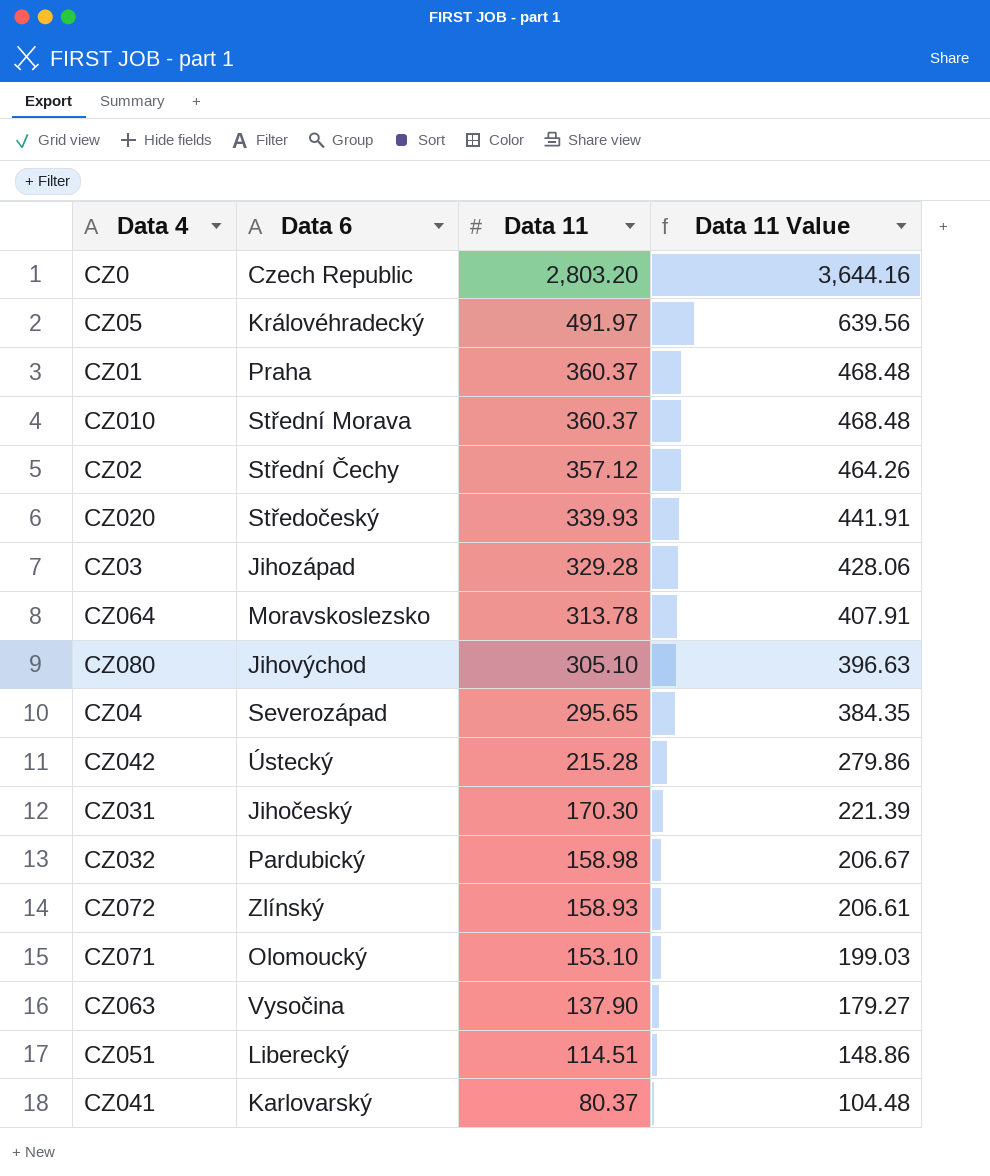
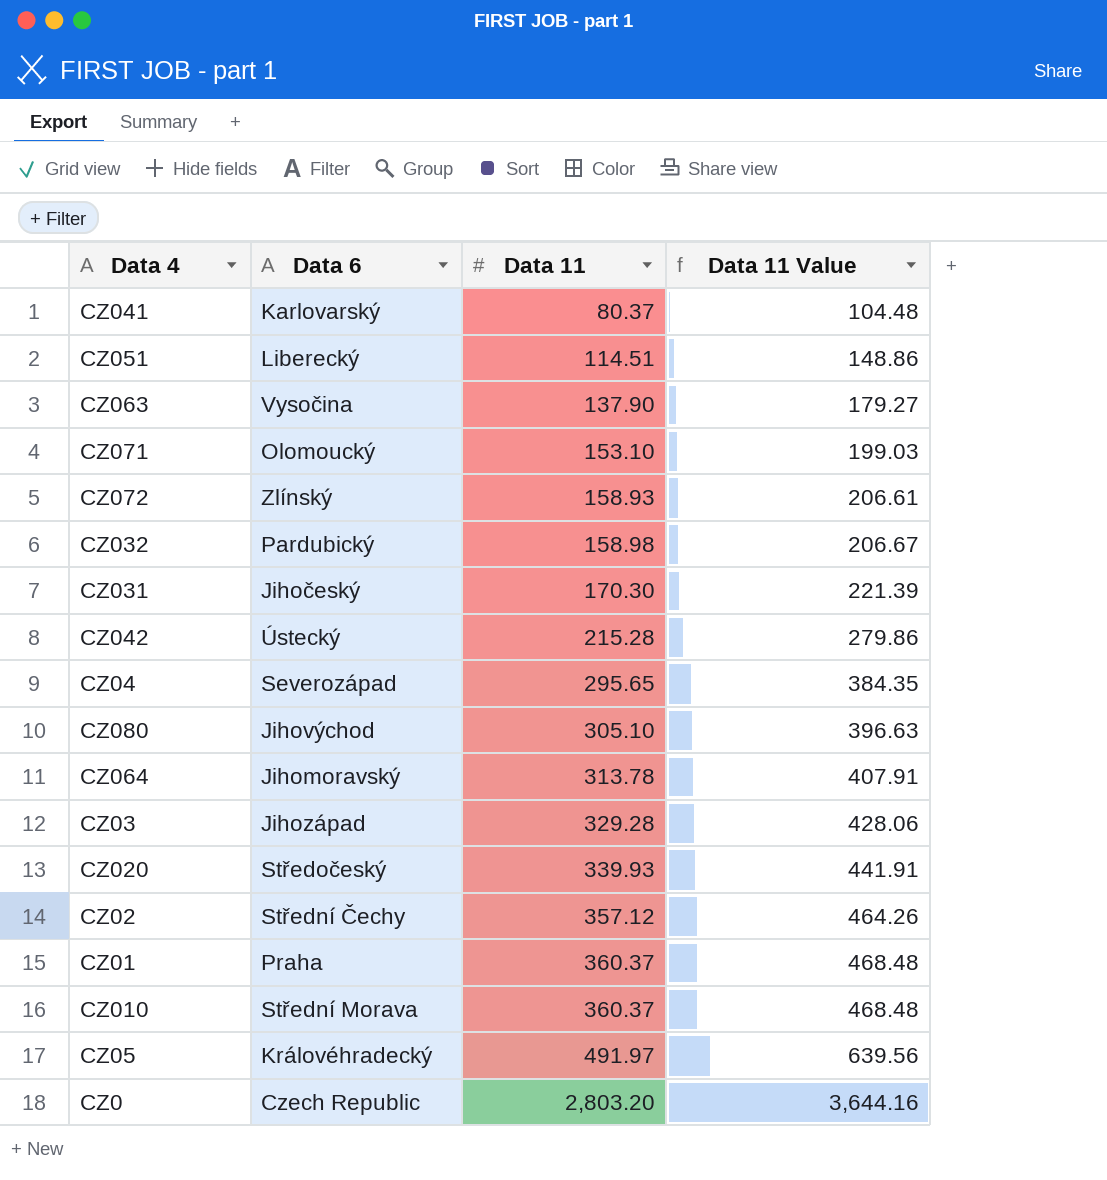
row order: Data 11 descending -> Data 11 ascending
CZ064 | Data 6: Moravskoslezsko -> Jihomoravský

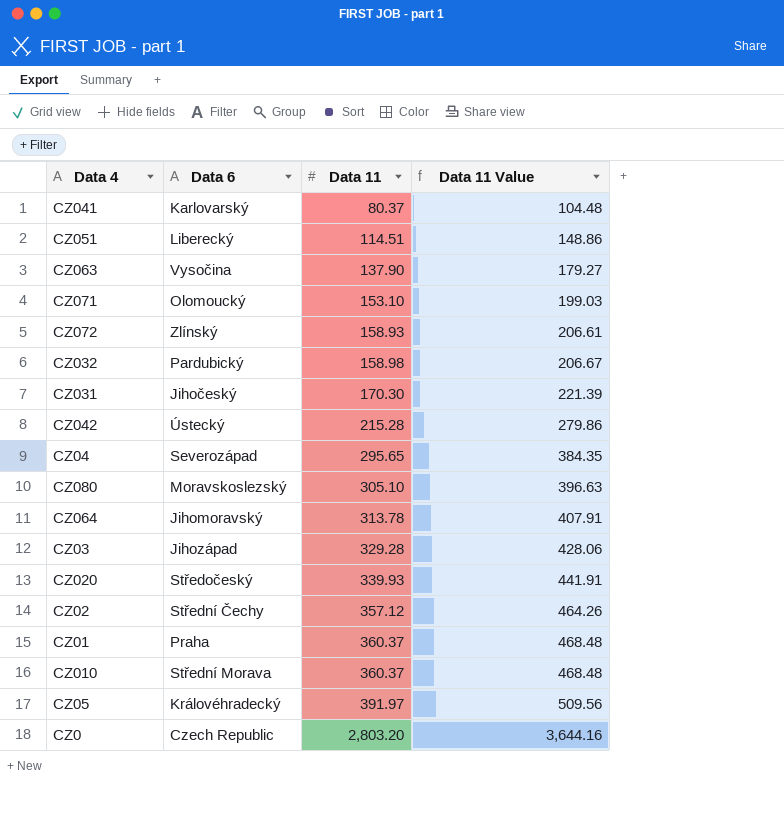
CZ080 | Data 6: Jihovýchod -> Moravskoslezský
CZ05 | Data 11: 491.97 -> 391.97
CZ05 | Data 11 Value: 639.56 -> 509.56

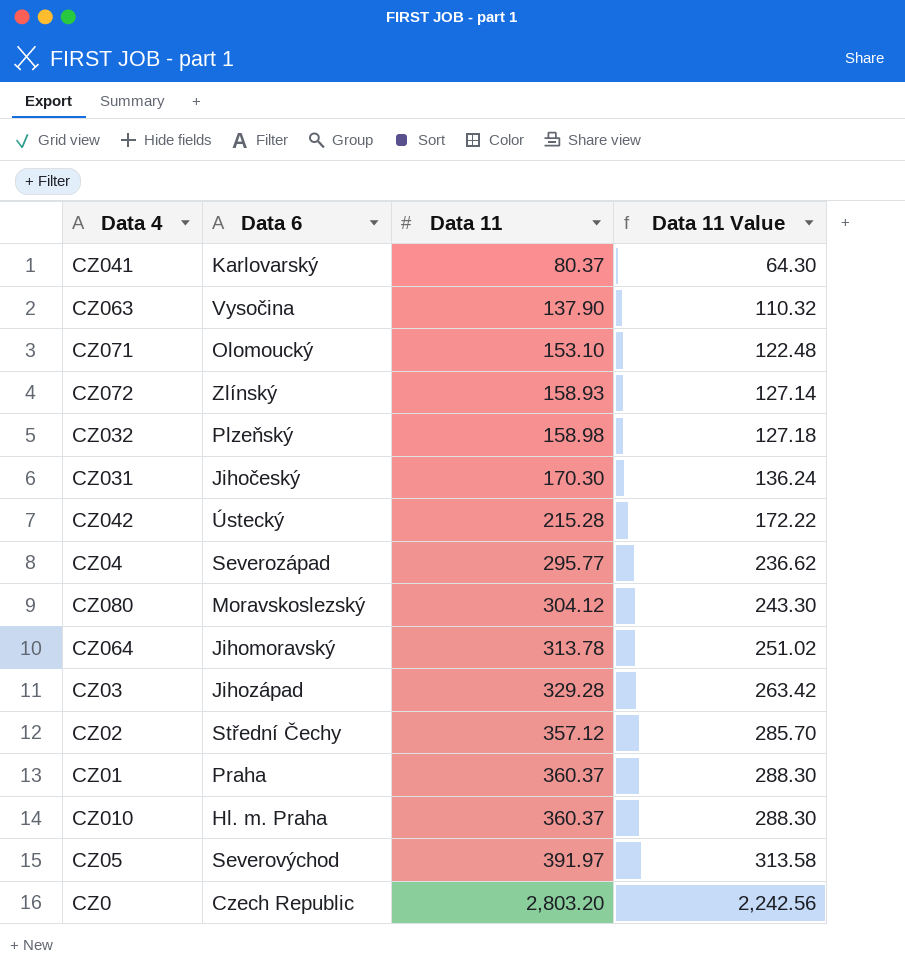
column Data 11 Value | formula: [Data 11] * 1.3 -> [Data 11] * 0.8
row CZ051: Liberecký | 114.51 | 148.86 -> none
row CZ020: Středočeský | 339.93 | 441.91 -> none
CZ032 | Data 6: Pardubický -> Plzeňský
CZ04 | Data 11: 295.65 -> 295.77
CZ080 | Data 11: 305.10 -> 304.12
CZ010 | Data 6: Střední Morava -> Hl. m. Praha
CZ05 | Data 6: Královéhradecký -> Severovýchod

